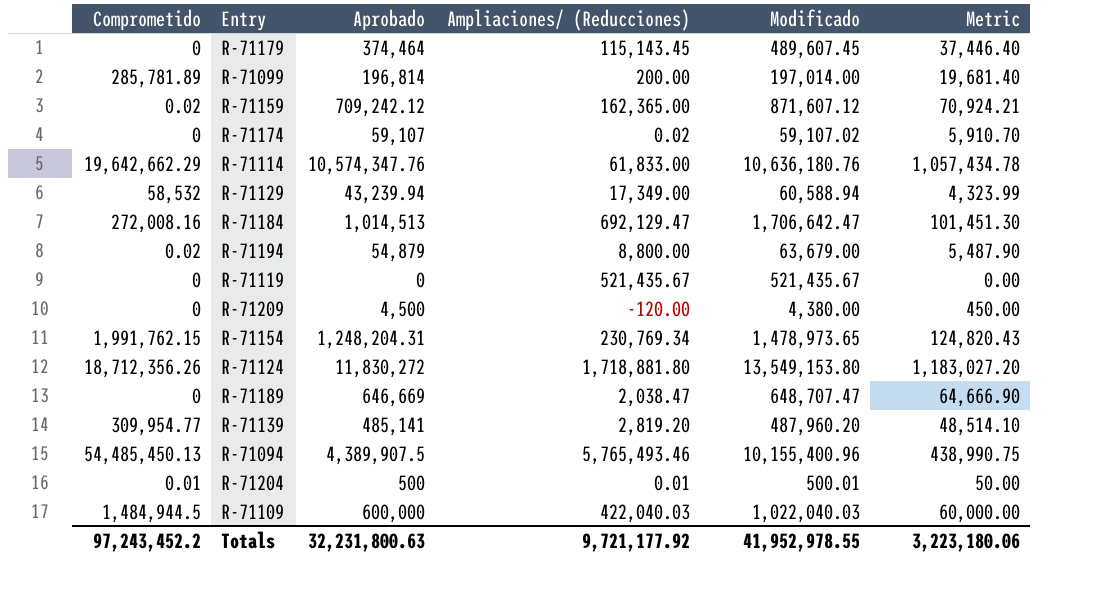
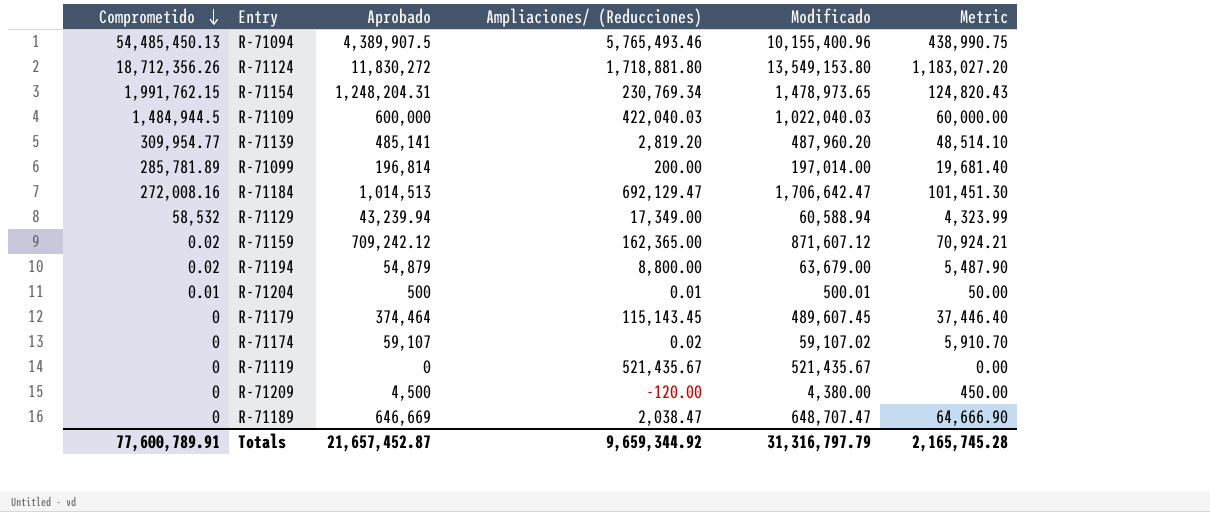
row order: none -> Comprometido descending
row R-71114: 19,642,662.29 | 10,574,347.76 | 61,833.00 | 10,636,180.76 | 1,057,434.78 -> none
Totals | Comprometido: 97,243,452.2 -> 77,600,789.91
Totals | Aprobado: 32,231,800.63 -> 21,657,452.87
Totals | Ampliaciones/ (Reducciones): 9,721,177.92 -> 9,659,344.92
Totals | Modificado: 41,952,978.55 -> 31,316,797.79
Totals | Metric: 3,223,180.06 -> 2,165,745.28

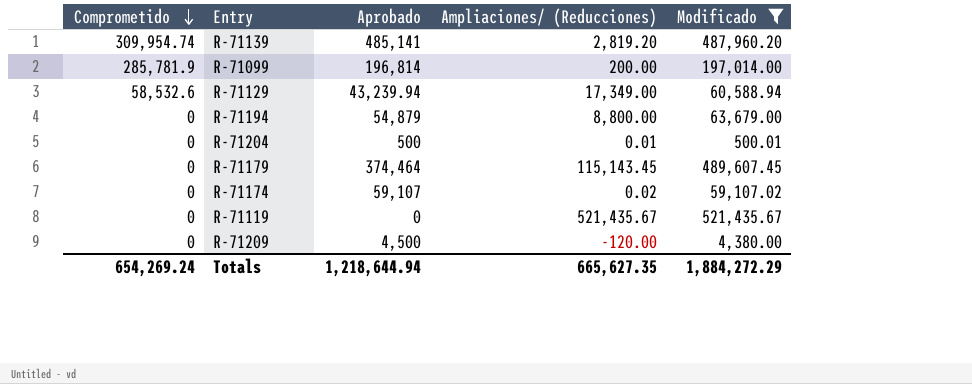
filter: none -> Modificado <= 521,435.67
column Metric | formula: [Aprobado] * 0.1 -> none
R-71139 | Comprometido: 309,954.77 -> 309,954.74
R-71099 | Comprometido: 285,781.89 -> 285,781.9
R-71129 | Comprometido: 58,532 -> 58,532.6
R-71194 | Comprometido: 0.02 -> 0
R-71204 | Comprometido: 0.01 -> 0
Totals | Comprometido: 77,600,789.91 -> 654,269.24
Totals | Aprobado: 21,657,452.87 -> 1,218,644.94
Totals | Ampliaciones/ (Reducciones): 9,659,344.92 -> 665,627.35
Totals | Modificado: 31,316,797.79 -> 1,884,272.29

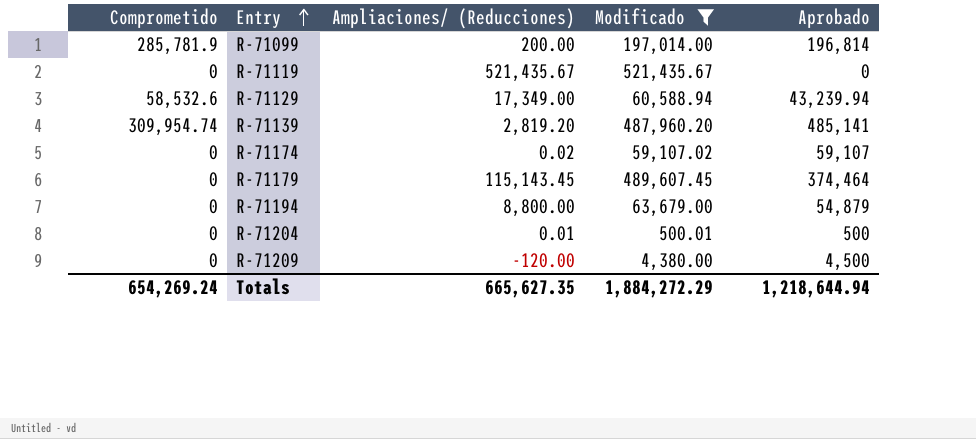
row order: Comprometido descending -> Entry ascending
column Aprobado | position: 3 -> 5

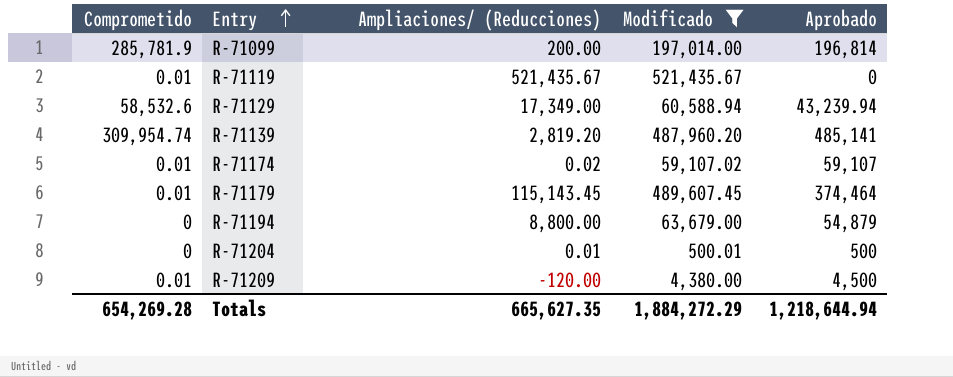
R-71119 | Comprometido: 0 -> 0.01
R-71174 | Comprometido: 0 -> 0.01
R-71179 | Comprometido: 0 -> 0.01
R-71209 | Comprometido: 0 -> 0.01
Totals | Comprometido: 654,269.24 -> 654,269.28

